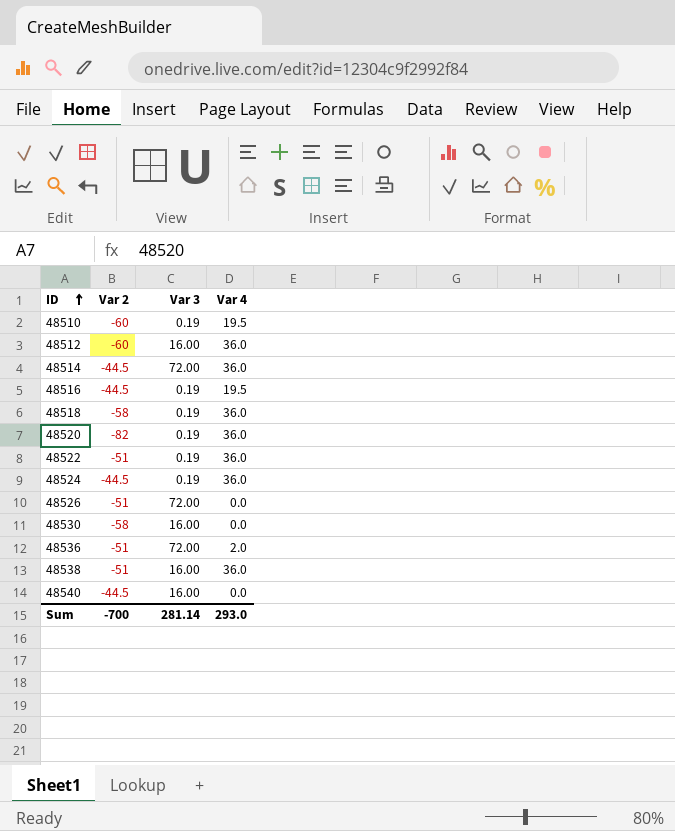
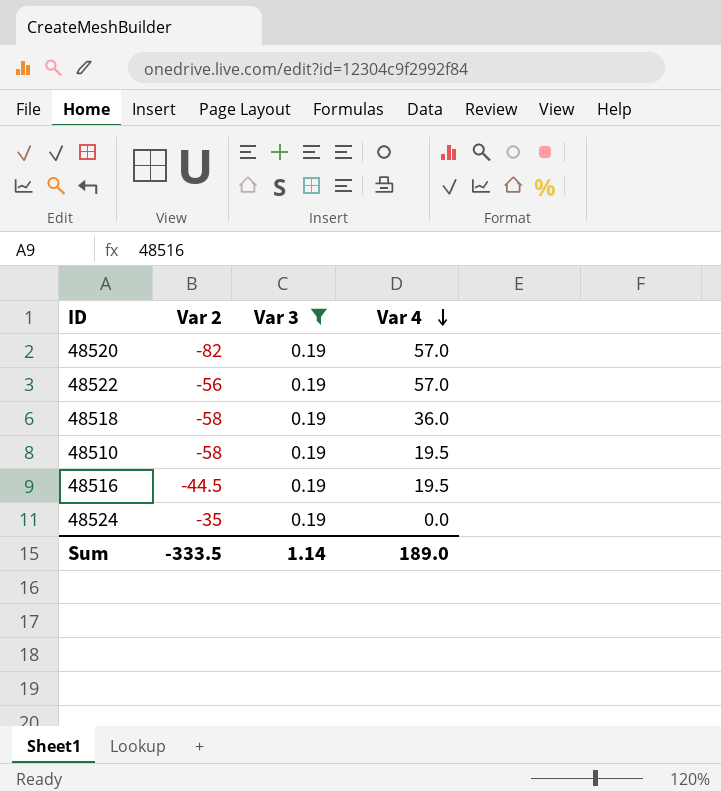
filter: none -> Var 3 = 0.19
row order: ID ascending -> Var 4 descending
48520 | Var 4: 36.0 -> 57.0
48522 | Var 2: -51 -> -56
48522 | Var 4: 36.0 -> 57.0
48510 | Var 2: -60 -> -58
48524 | Var 2: -44.5 -> -35
48524 | Var 4: 36.0 -> 0.0
Sum | Var 2: -700 -> -333.5
Sum | Var 3: 281.14 -> 1.14
Sum | Var 4: 293.0 -> 189.0

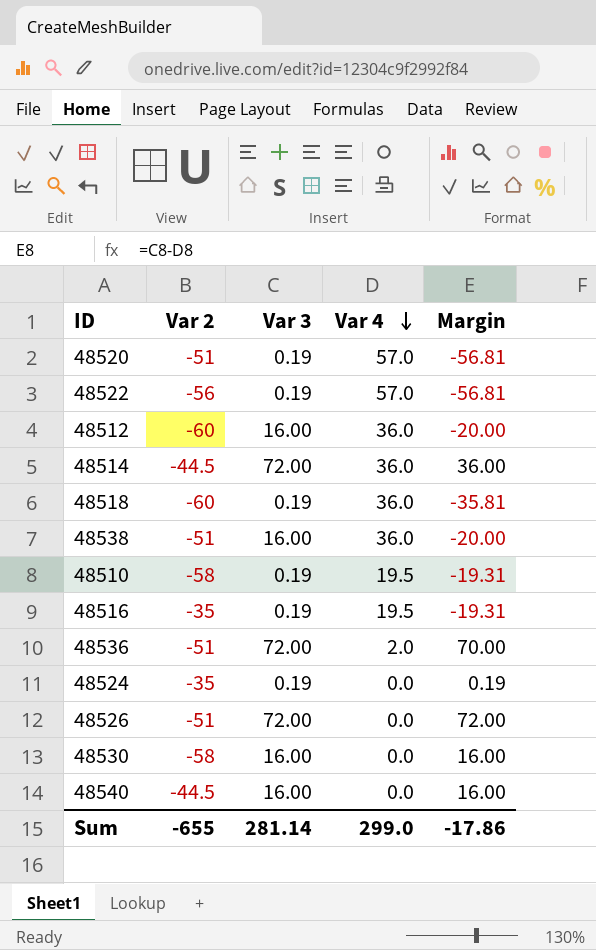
filter: Var 3 = 0.19 -> none
column Margin | formula: none -> [Var 3] - [Var 4]
48520 | Var 2: -82 -> -51
48518 | Var 2: -58 -> -60
48516 | Var 2: -44.5 -> -35
Sum | Var 2: -333.5 -> -655
Sum | Var 3: 1.14 -> 281.14
Sum | Var 4: 189.0 -> 299.0

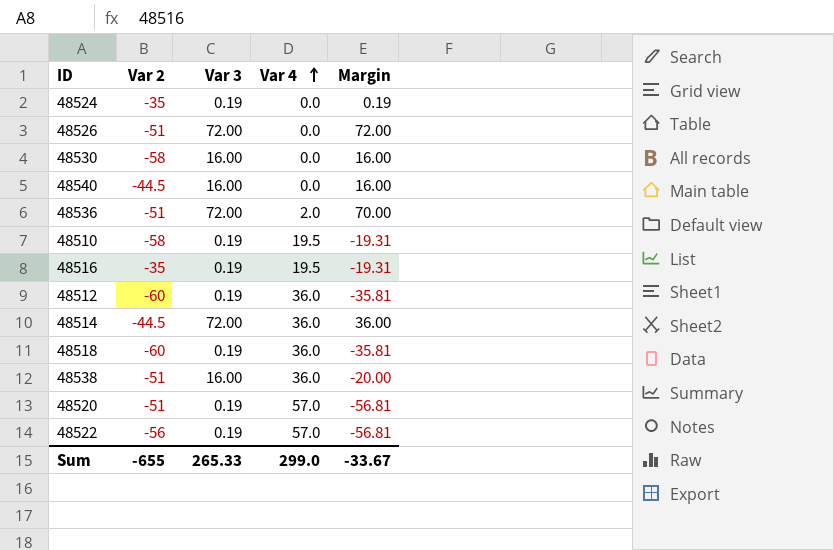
row order: Var 4 descending -> Var 4 ascending
48512 | Var 3: 16.00 -> 0.19
48512 | Margin: -20.00 -> -35.81
Sum | Var 3: 281.14 -> 265.33
Sum | Margin: -17.86 -> -33.67

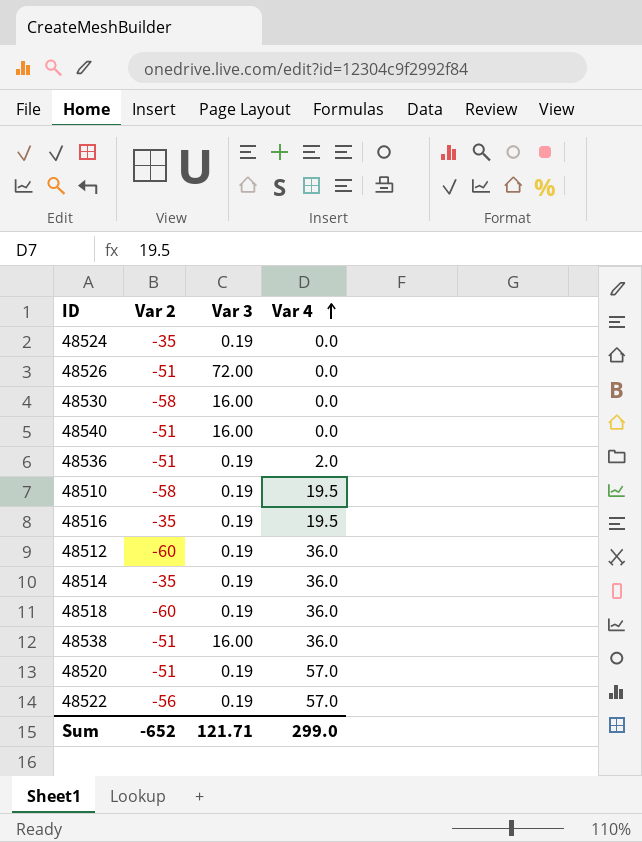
column Margin | formula: [Var 3] - [Var 4] -> none
48540 | Var 2: -44.5 -> -51
48536 | Var 3: 72.00 -> 0.19
48514 | Var 2: -44.5 -> -35
48514 | Var 3: 72.00 -> 0.19
Sum | Var 2: -655 -> -652
Sum | Var 3: 265.33 -> 121.71

